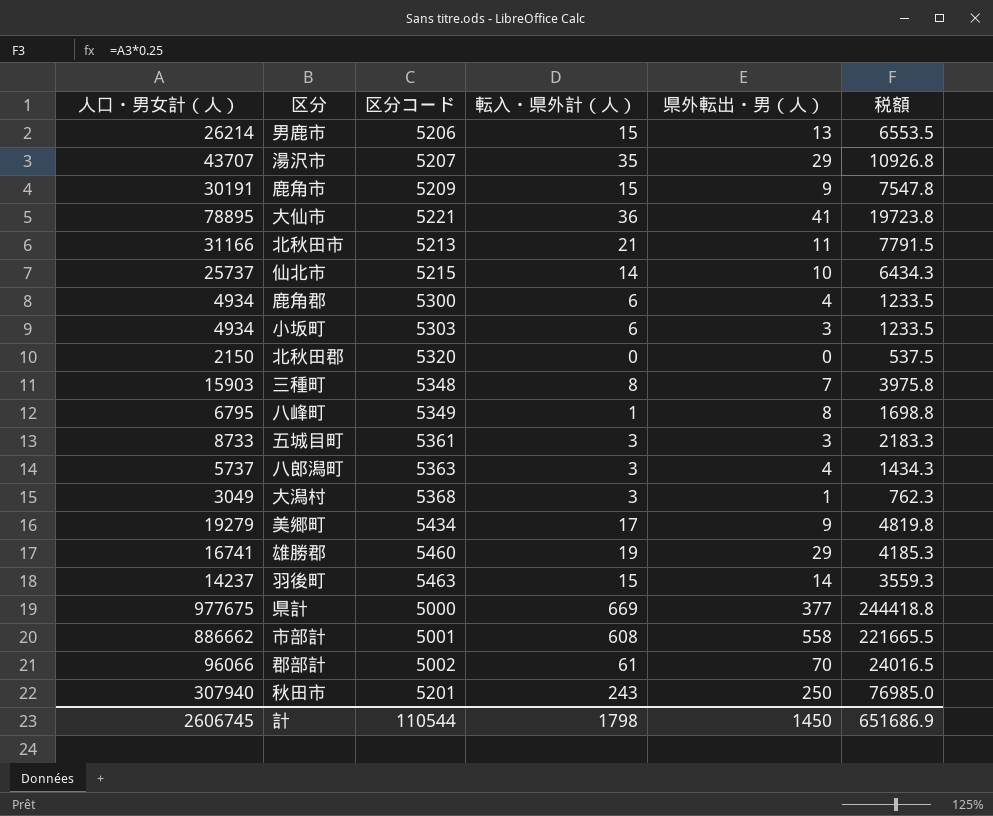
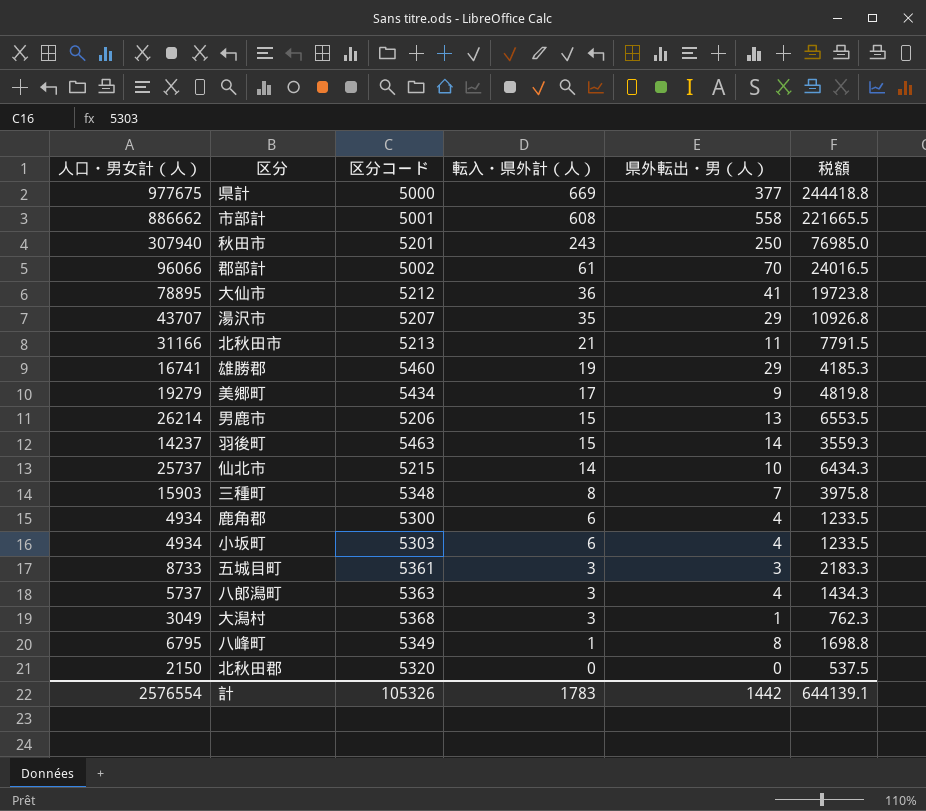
row order: none -> 転入・県外計（人） descending
row 鹿角市: 30191 | 5209 | 15 | 9 | 7547.8 -> none
大仙市 | 区分コード: 5221 -> 5212
小坂町 | 県外転出・男（人）: 3 -> 4
計 | 人口・男女計（人）: 2606745 -> 2576554
計 | 区分コード: 110544 -> 105326
計 | 転入・県外計（人）: 1798 -> 1783
計 | 県外転出・男（人）: 1450 -> 1442
計 | 税額: 651686.9 -> 644139.1

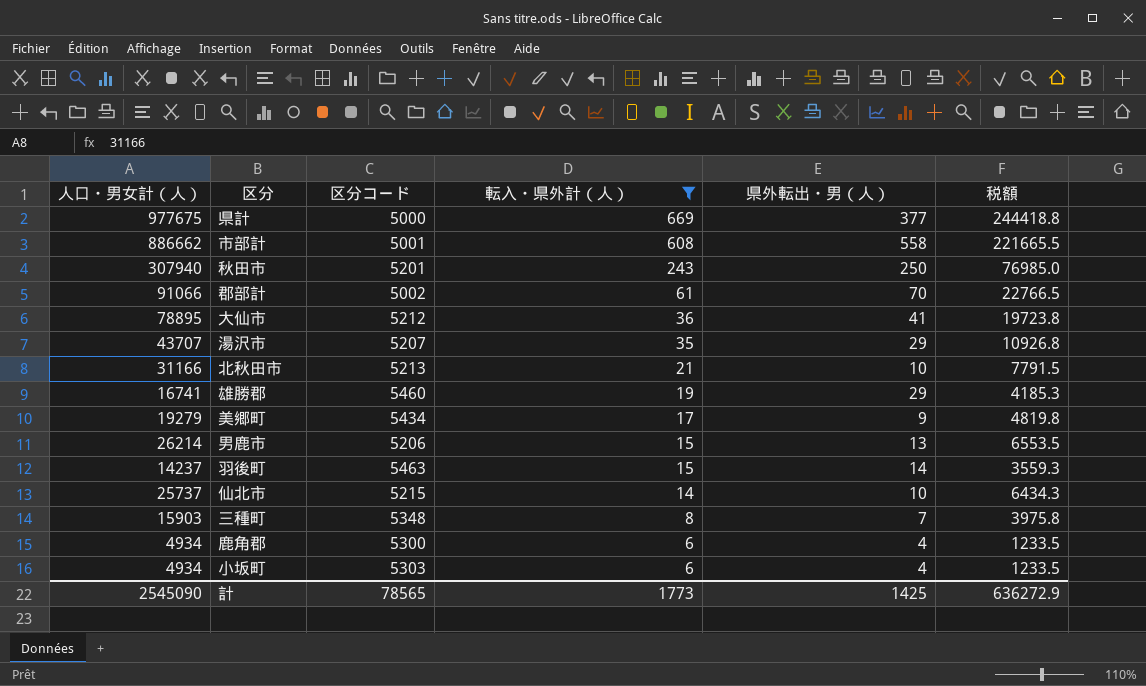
filter: none -> 転入・県外計（人） >= 6
郡部計 | 人口・男女計（人）: 96066 -> 91066
郡部計 | 税額: 24016.5 -> 22766.5
北秋田市 | 県外転出・男（人）: 11 -> 10
計 | 人口・男女計（人）: 2576554 -> 2545090
計 | 区分コード: 105326 -> 78565
計 | 転入・県外計（人）: 1783 -> 1773
計 | 県外転出・男（人）: 1442 -> 1425
計 | 税額: 644139.1 -> 636272.9

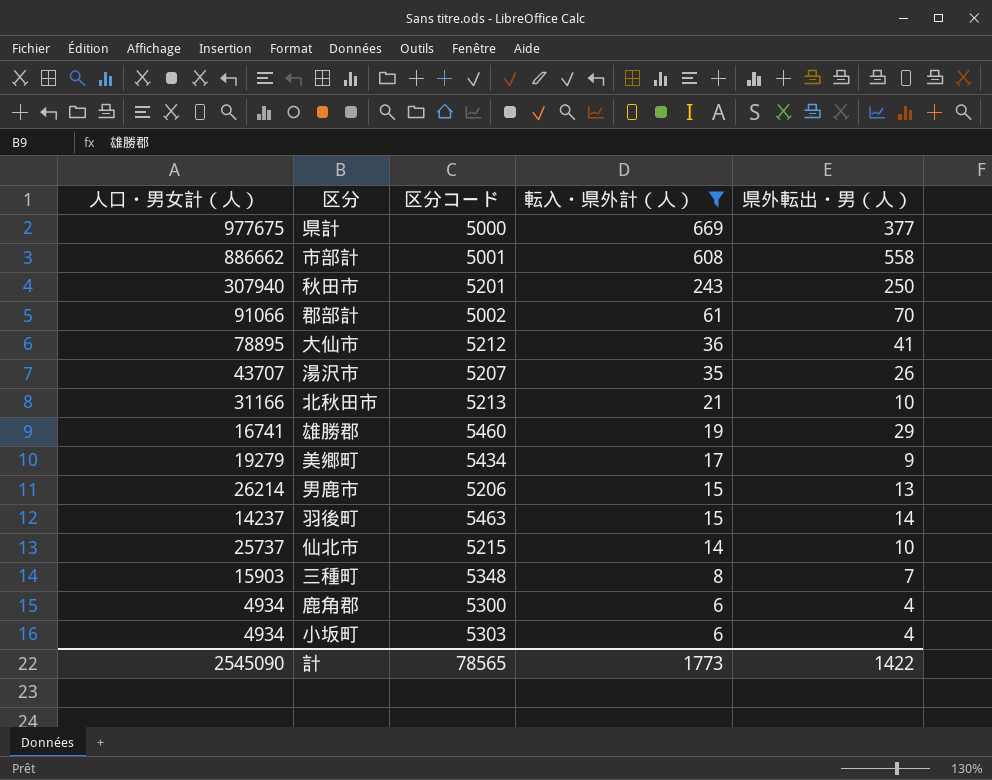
column 税額 | formula: [人口・男女計（人）] * 0.25 -> none
湯沢市 | 県外転出・男（人）: 29 -> 26
計 | 県外転出・男（人）: 1425 -> 1422

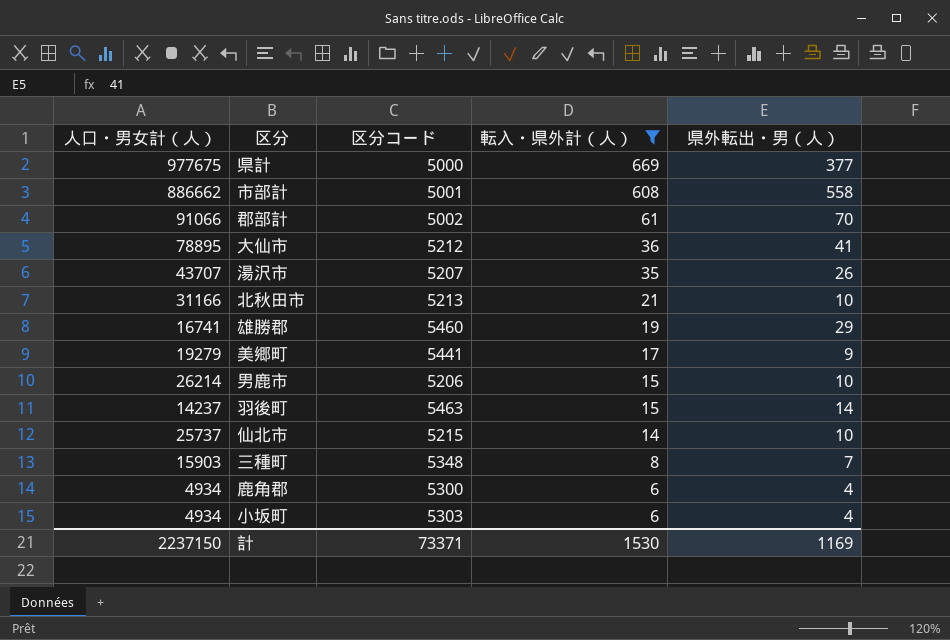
row 秋田市: 307940 | 5201 | 243 | 250 -> none
美郷町 | 区分コード: 5434 -> 5441
男鹿市 | 県外転出・男（人）: 13 -> 10
計 | 人口・男女計（人）: 2545090 -> 2237150
計 | 区分コード: 78565 -> 73371
計 | 転入・県外計（人）: 1773 -> 1530
計 | 県外転出・男（人）: 1422 -> 1169

